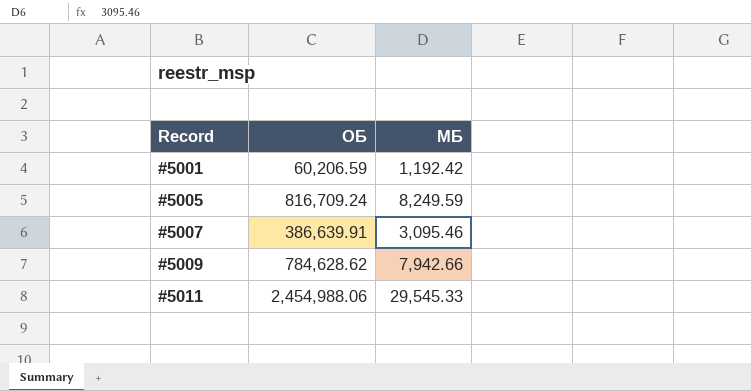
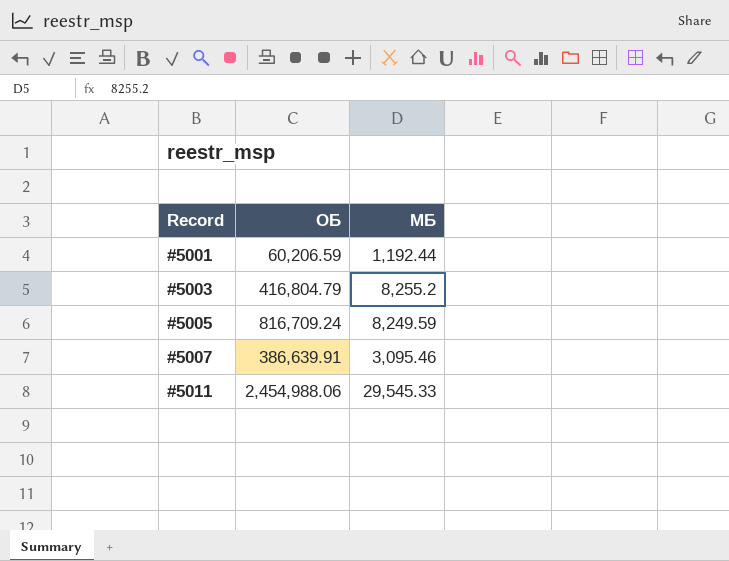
row #5009: 784,628.62 | 7,942.66 -> none
#5001 | МБ: 1,192.42 -> 1,192.44
row #5003: none -> 416,804.79 | 8,255.2

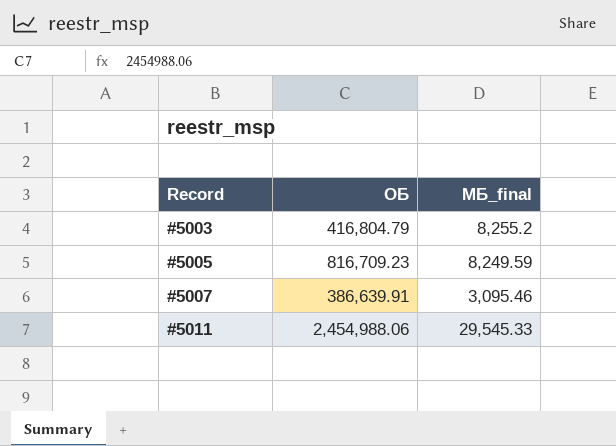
column name: МБ -> МБ_final
row #5001: 60,206.59 | 1,192.44 -> none
#5005 | ОБ: 816,709.24 -> 816,709.23

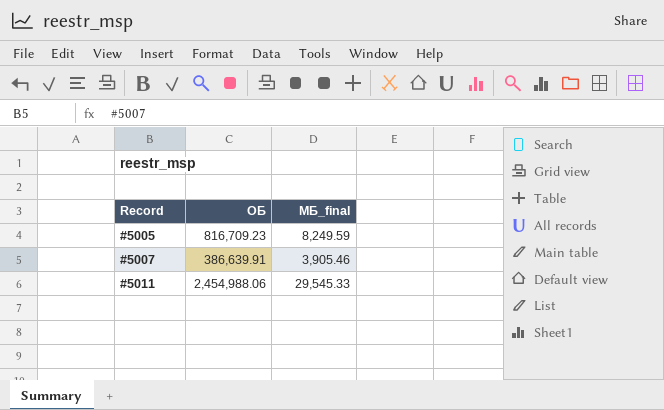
row #5003: 416,804.79 | 8,255.2 -> none
#5007 | МБ_final: 3,095.46 -> 3,905.46

